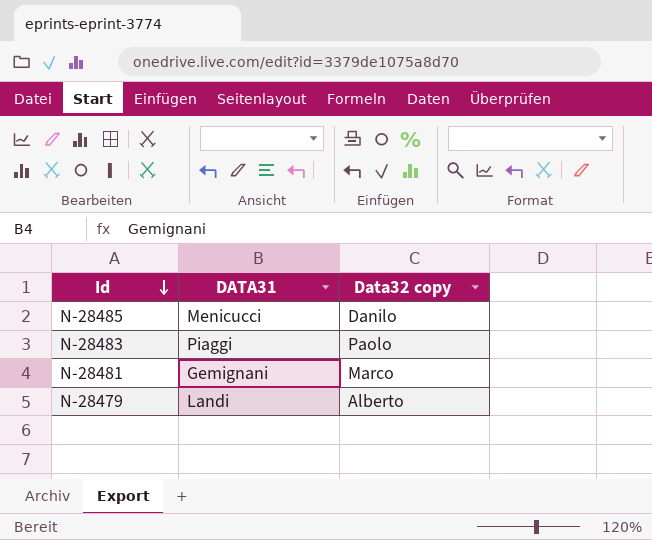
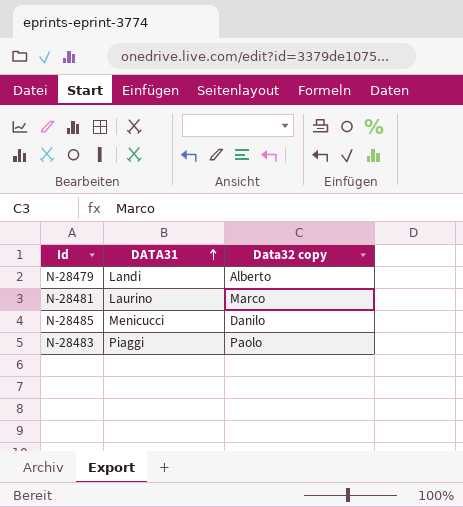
row order: Id descending -> DATA31 ascending
N-28481 | DATA31: Gemignani -> Laurino

